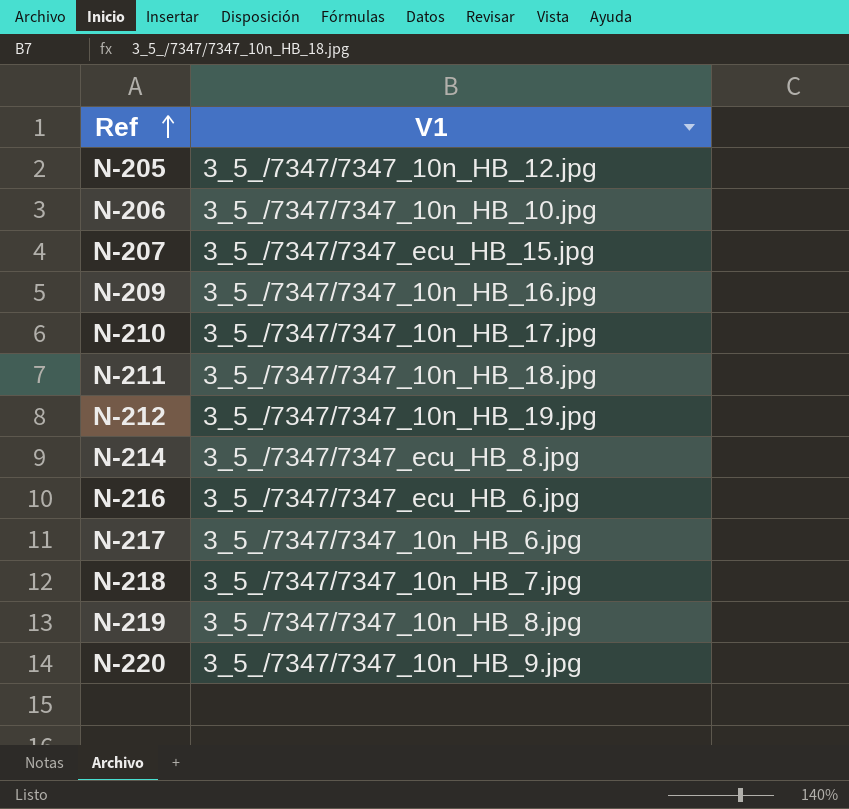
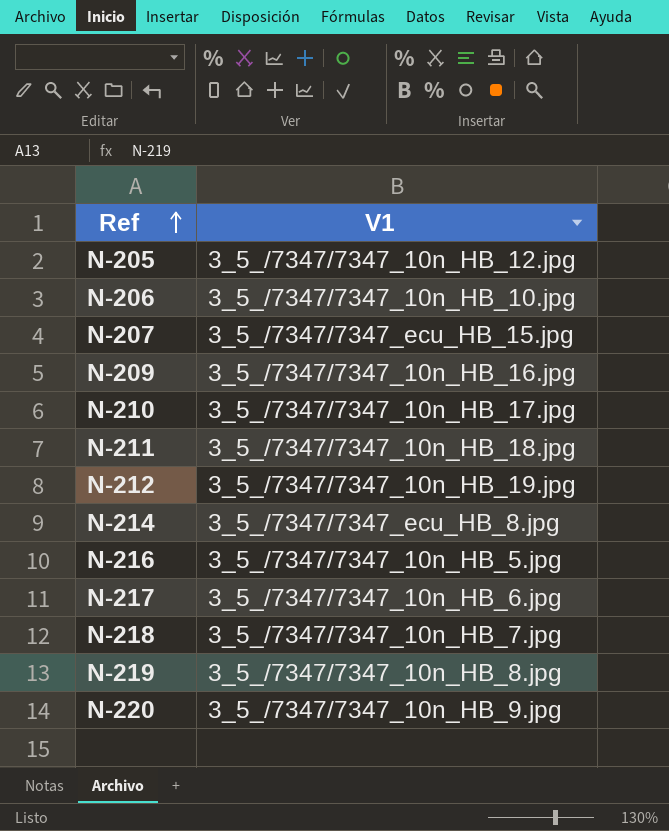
N-216 | V1: 3_5_/7347/7347_ecu_HB_6.jpg -> 3_5_/7347/7347_10n_HB_5.jpg

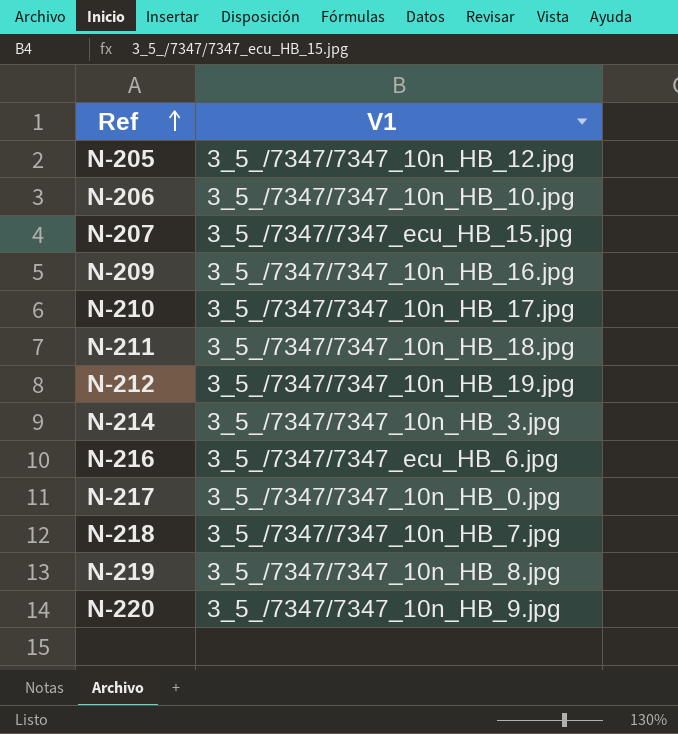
N-214 | V1: 3_5_/7347/7347_ecu_HB_8.jpg -> 3_5_/7347/7347_10n_HB_3.jpg
N-216 | V1: 3_5_/7347/7347_10n_HB_5.jpg -> 3_5_/7347/7347_ecu_HB_6.jpg
N-217 | V1: 3_5_/7347/7347_10n_HB_6.jpg -> 3_5_/7347/7347_10n_HB_0.jpg

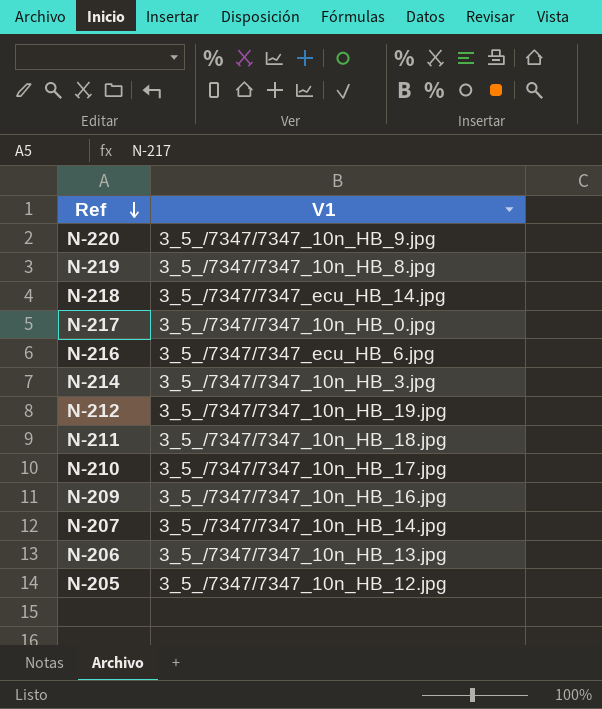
row order: Ref ascending -> Ref descending
N-218 | V1: 3_5_/7347/7347_10n_HB_7.jpg -> 3_5_/7347/7347_ecu_HB_14.jpg
N-207 | V1: 3_5_/7347/7347_ecu_HB_15.jpg -> 3_5_/7347/7347_10n_HB_14.jpg
N-206 | V1: 3_5_/7347/7347_10n_HB_10.jpg -> 3_5_/7347/7347_10n_HB_13.jpg

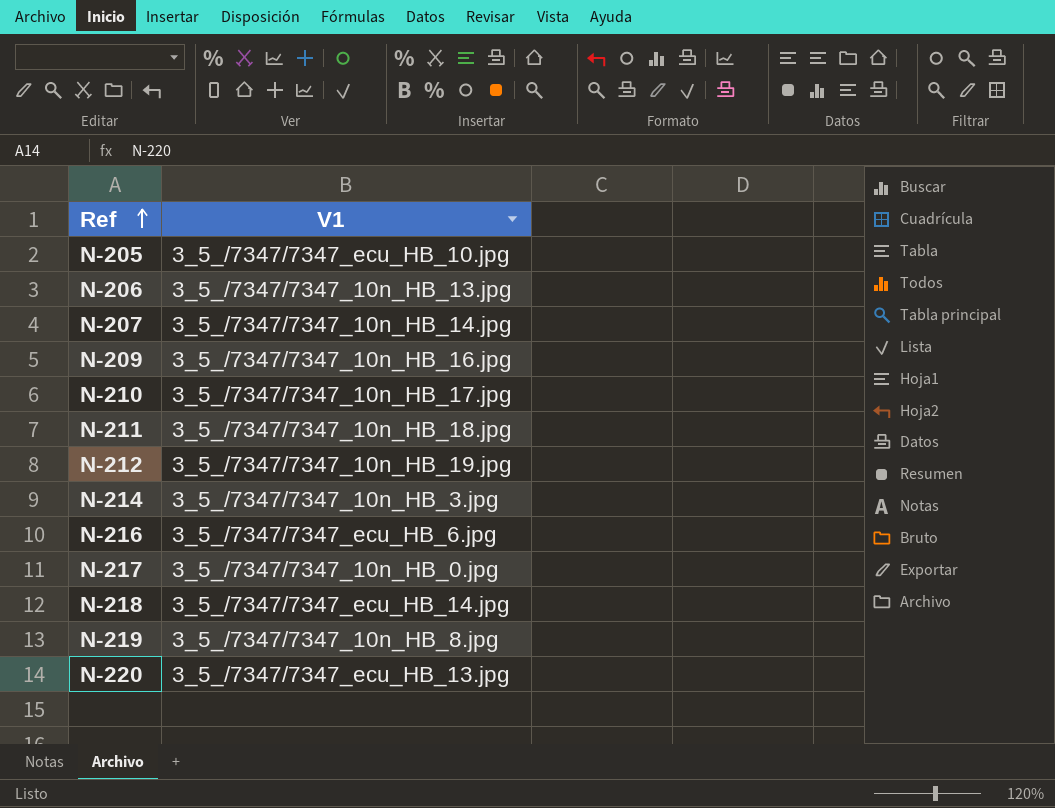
row order: Ref descending -> Ref ascending
N-205 | V1: 3_5_/7347/7347_10n_HB_12.jpg -> 3_5_/7347/7347_ecu_HB_10.jpg
N-220 | V1: 3_5_/7347/7347_10n_HB_9.jpg -> 3_5_/7347/7347_ecu_HB_13.jpg

